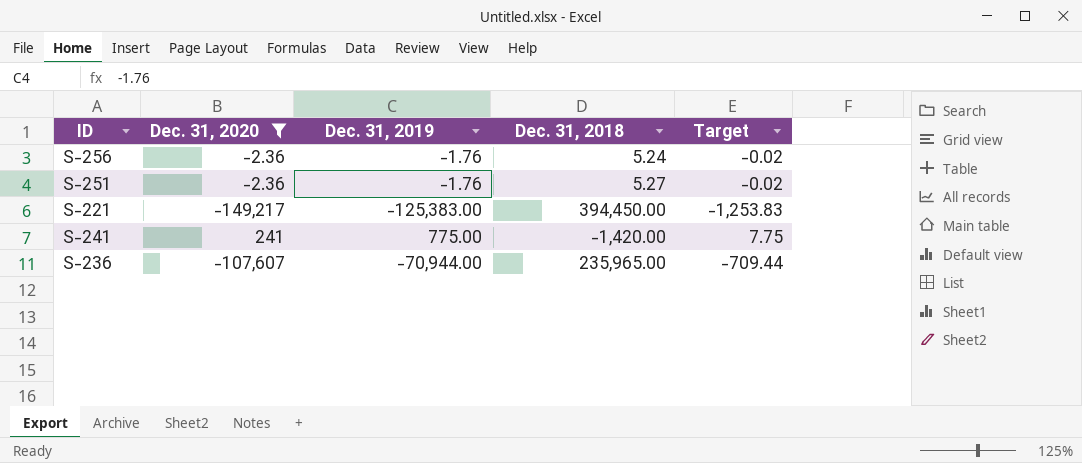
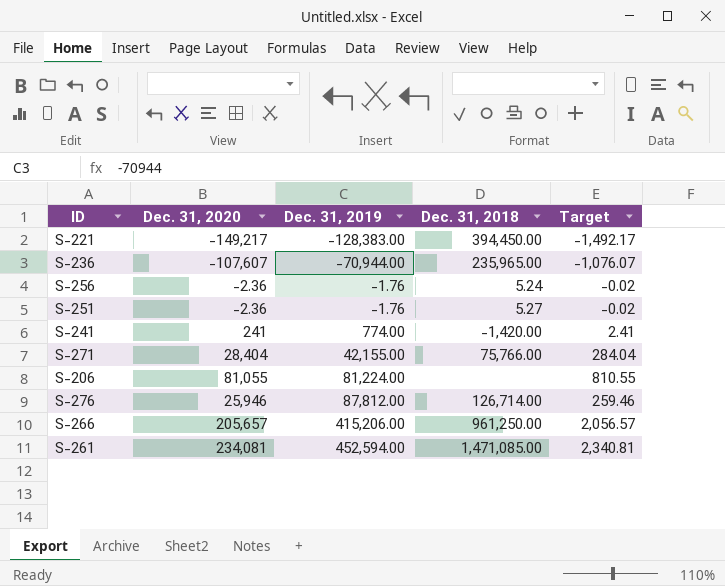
filter: Dec. 31, 2020 <= 241 -> none
row order: none -> Dec. 31, 2019 ascending
column Target | formula: [Dec. 31, 2019] * 0.01 -> [Dec. 31, 2020] * 0.01
S-221 | Dec. 31, 2019: -125,383.00 -> -128,383.00
S-241 | Dec. 31, 2019: 775.00 -> 774.00

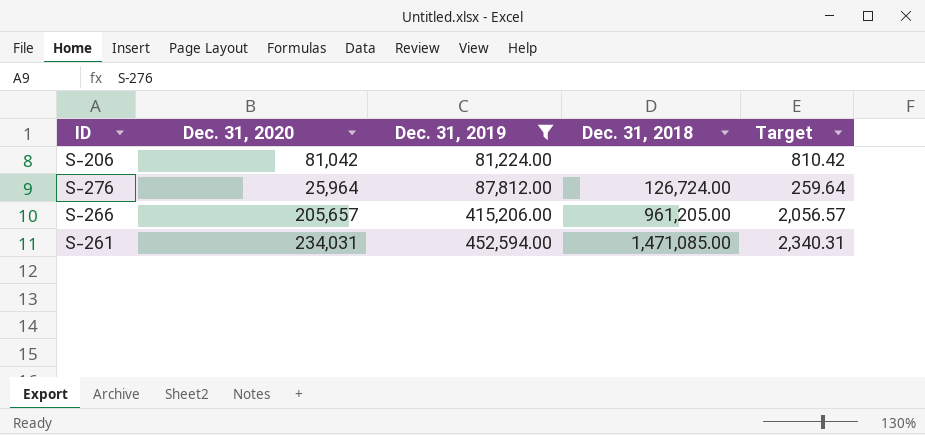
filter: none -> Dec. 31, 2019 >= 81,224.00
S-206 | Dec. 31, 2020: 81,055 -> 81,042
S-206 | Target: 810.55 -> 810.42
S-276 | Dec. 31, 2020: 25,946 -> 25,964
S-276 | Dec. 31, 2018: 126,714.00 -> 126,724.00
S-276 | Target: 259.46 -> 259.64
S-266 | Dec. 31, 2018: 961,250.00 -> 961,205.00
S-261 | Dec. 31, 2020: 234,081 -> 234,031
S-261 | Target: 2,340.81 -> 2,340.31

